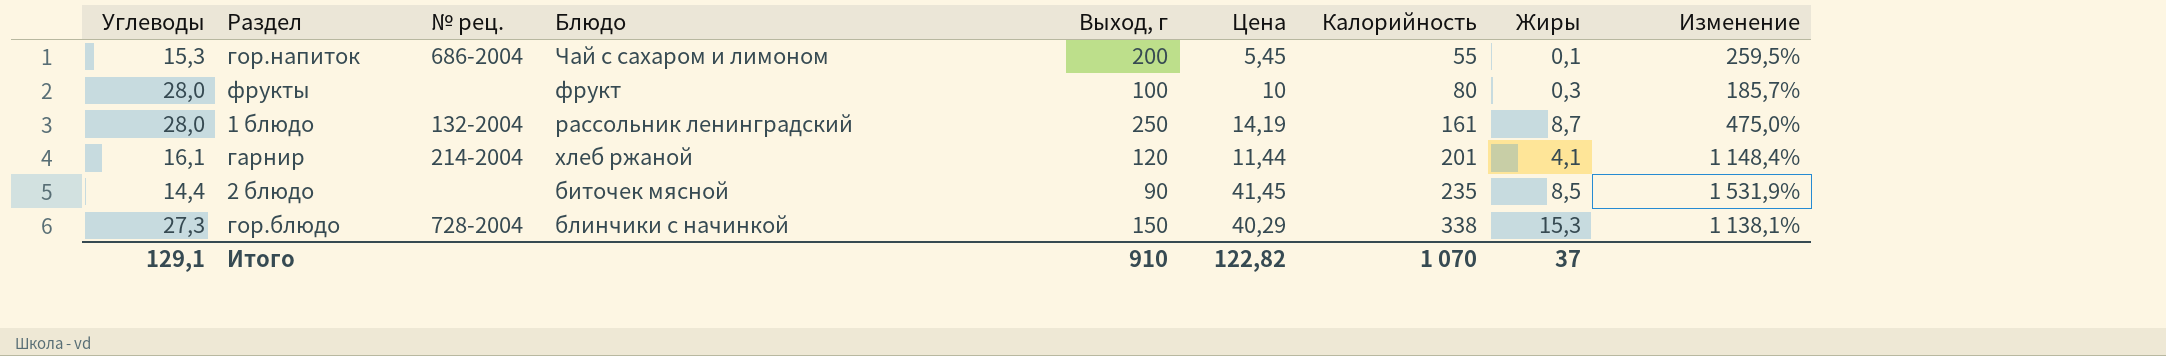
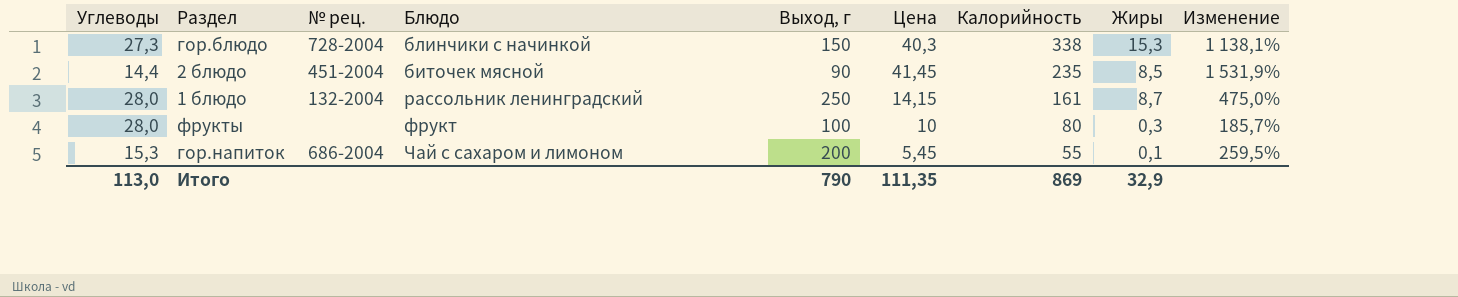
row order: Калорийность ascending -> Калорийность descending
row гарнир: 16,1 | 214-2004 | хлеб ржаной | 120 | 11,44 | 201 | 4,1 | 1 148,4% -> none
гор.блюдо | Цена: 40,29 -> 40,3
2 блюдо | № рец.: none -> 451-2004
1 блюдо | Цена: 14,19 -> 14,15
Итого | Углеводы: 129,1 -> 113,0
Итого | Выход, г: 910 -> 790
Итого | Цена: 122,82 -> 111,35
Итого | Калорийность: 1 070 -> 869
Итого | Жиры: 37 -> 32,9

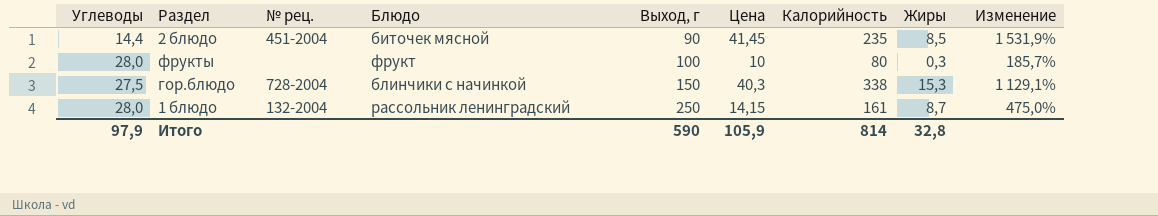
row order: Калорийность descending -> Выход, г ascending
row гор.напиток: 15,3 | 686-2004 | Чай с сахаром и лимоном | 200 | 5,45 | 55 | 0,1 | 259,5% -> none
гор.блюдо | Углеводы: 27,3 -> 27,5
гор.блюдо | Изменение: 1 138,1% -> 1 129,1%
Итого | Углеводы: 113,0 -> 97,9
Итого | Выход, г: 790 -> 590
Итого | Цена: 111,35 -> 105,9
Итого | Калорийность: 869 -> 814
Итого | Жиры: 32,9 -> 32,8

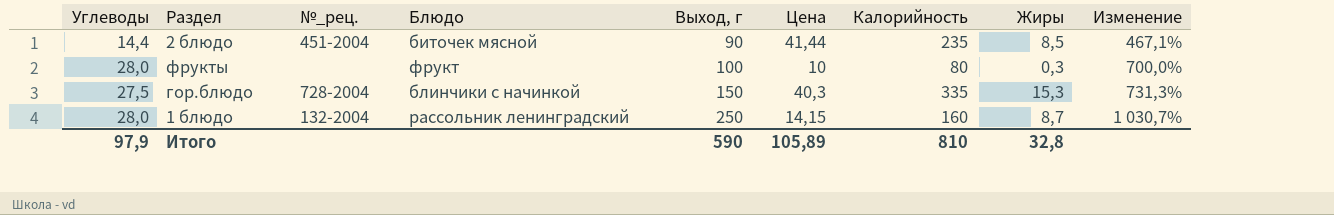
column name: № рец. -> №_рец.
column Изменение | formula: ([Калорийность] - [Углеводы]) / [Углеводы] -> ([Калорийность] - [Цена]) / [Цена]
2 блюдо | Цена: 41,45 -> 41,44
гор.блюдо | Калорийность: 338 -> 335
1 блюдо | Калорийность: 161 -> 160
Итого | Цена: 105,9 -> 105,89
Итого | Калорийность: 814 -> 810

